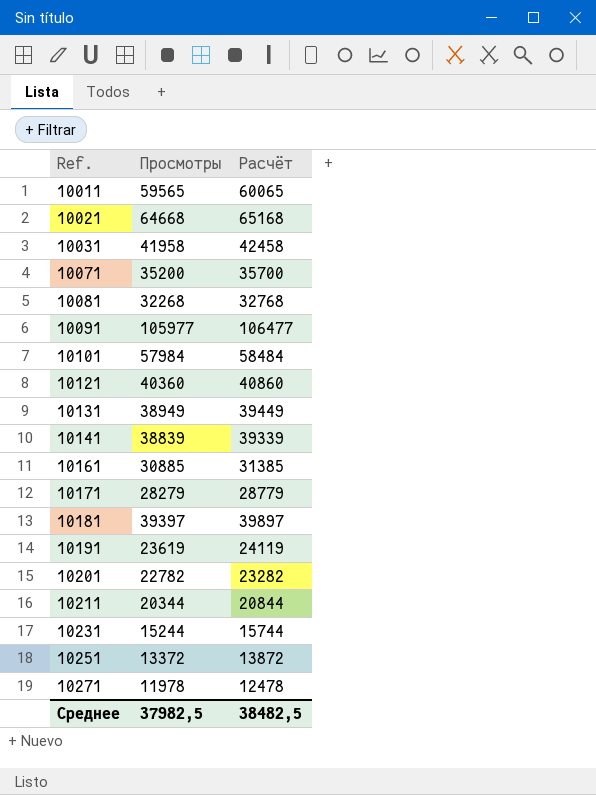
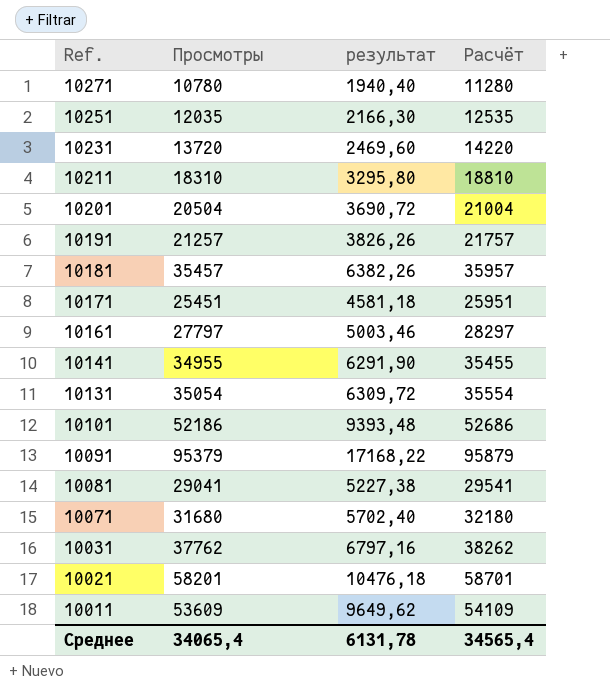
row order: Ref. ascending -> Ref. descending
column результат | formula: none -> [Просмотры] * 0,18
row 10121: 40360 | 40860 -> none
10271 | Просмотры: 11978 -> 10780
10271 | Расчёт: 12478 -> 11280
10251 | Просмотры: 13372 -> 12035
10251 | Расчёт: 13872 -> 12535
10231 | Просмотры: 15244 -> 13720
10231 | Расчёт: 15744 -> 14220
10211 | Просмотры: 20344 -> 18310
10211 | Расчёт: 20844 -> 18810
10201 | Просмотры: 22782 -> 20504
10201 | Расчёт: 23282 -> 21004
10191 | Просмотры: 23619 -> 21257
10191 | Расчёт: 24119 -> 21757
10181 | Просмотры: 39397 -> 35457
10181 | Расчёт: 39897 -> 35957
10171 | Просмотры: 28279 -> 25451
10171 | Расчёт: 28779 -> 25951
10161 | Просмотры: 30885 -> 27797
10161 | Расчёт: 31385 -> 28297
10141 | Просмотры: 38839 -> 34955
10141 | Расчёт: 39339 -> 35455
10131 | Просмотры: 38949 -> 35054
10131 | Расчёт: 39449 -> 35554
10101 | Просмотры: 57984 -> 52186
10101 | Расчёт: 58484 -> 52686
10091 | Просмотры: 105977 -> 95379
10091 | Расчёт: 106477 -> 95879
10081 | Просмотры: 32268 -> 29041
10081 | Расчёт: 32768 -> 29541
10071 | Просмотры: 35200 -> 31680
10071 | Расчёт: 35700 -> 32180
10031 | Просмотры: 41958 -> 37762
10031 | Расчёт: 42458 -> 38262
10021 | Просмотры: 64668 -> 58201
10021 | Расчёт: 65168 -> 58701
10011 | Просмотры: 59565 -> 53609
10011 | Расчёт: 60065 -> 54109
Среднее | Просмотры: 37982,5 -> 34065,4
Среднее | Расчёт: 38482,5 -> 34565,4

